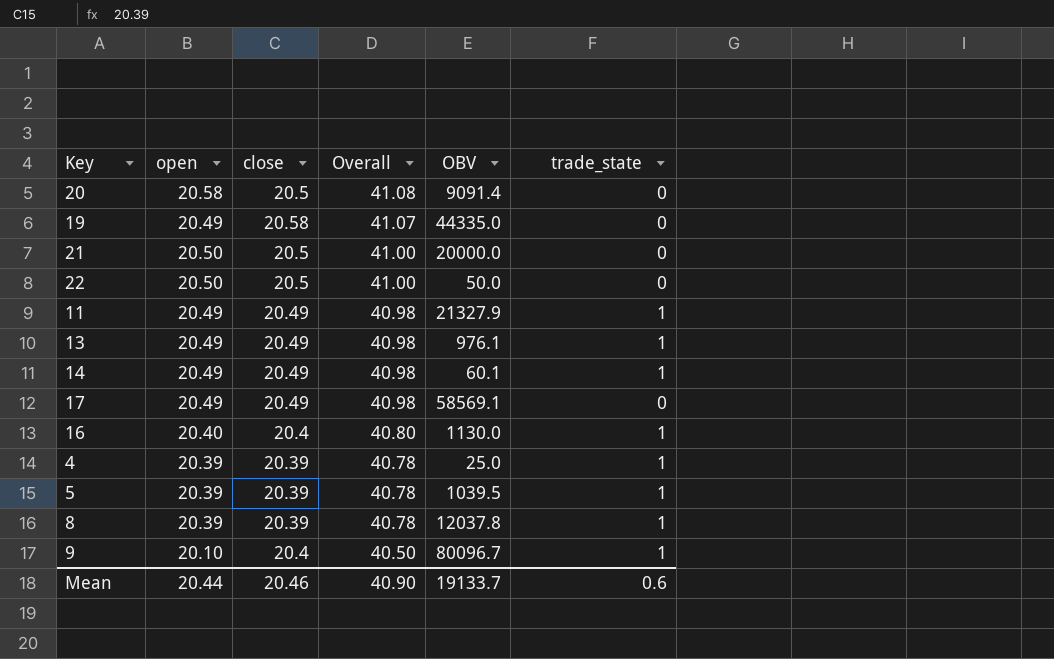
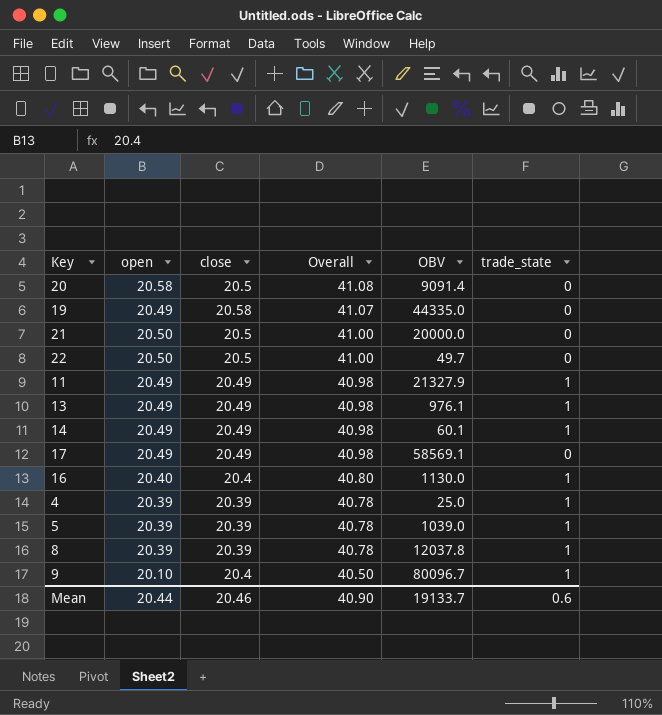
22 | OBV: 50.0 -> 49.7
5 | OBV: 1039.5 -> 1039.0

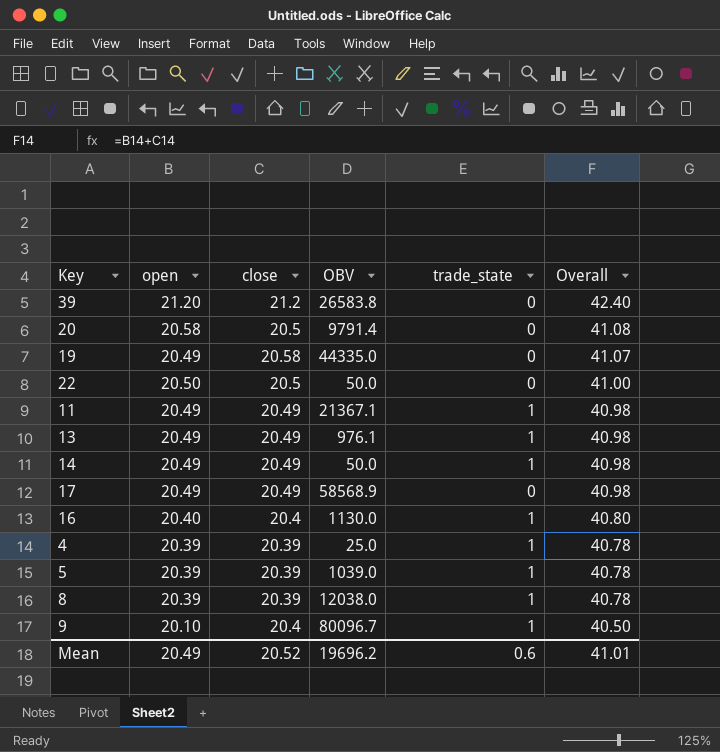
column Overall | position: 4 -> 6
row 21: 20.50 | 20.5 | 41.00 | 20000.0 | 0 -> none
row 39: none -> 21.20 | 21.2 | 26583.8 | 0 | 42.40
20 | OBV: 9091.4 -> 9791.4
22 | OBV: 49.7 -> 50.0
11 | OBV: 21327.9 -> 21367.1
14 | OBV: 60.1 -> 50.0
17 | OBV: 58569.1 -> 58568.9
8 | OBV: 12037.8 -> 12038.0
Mean | open: 20.44 -> 20.49
Mean | close: 20.46 -> 20.52
Mean | OBV: 19133.7 -> 19696.2
Mean | Overall: 40.90 -> 41.01

